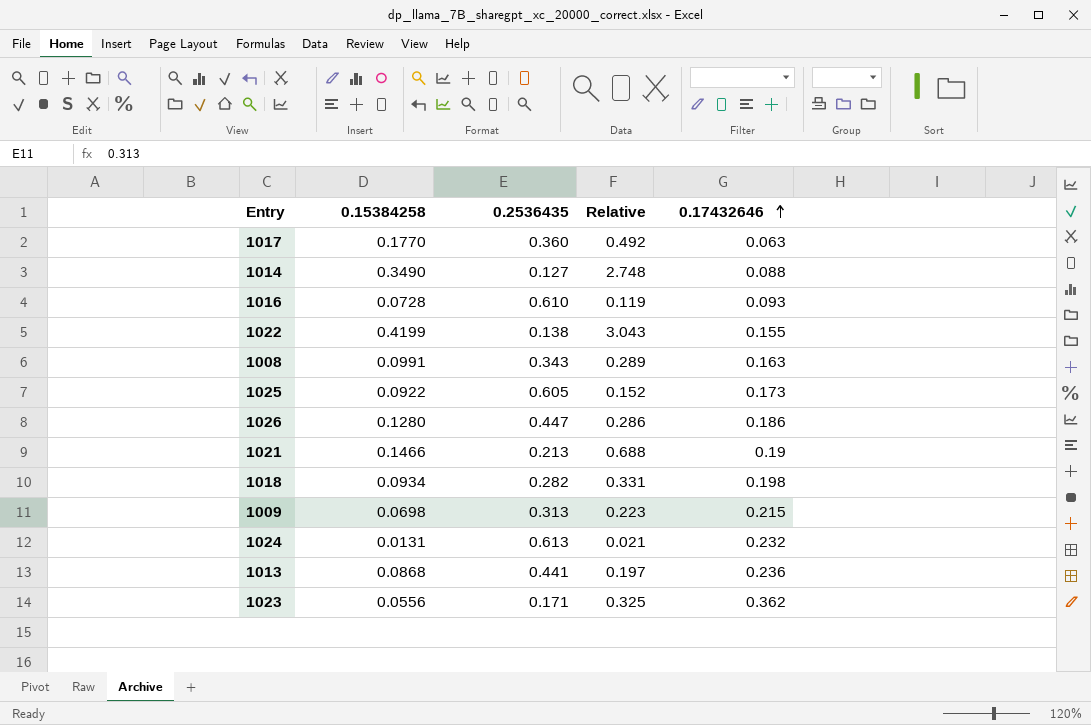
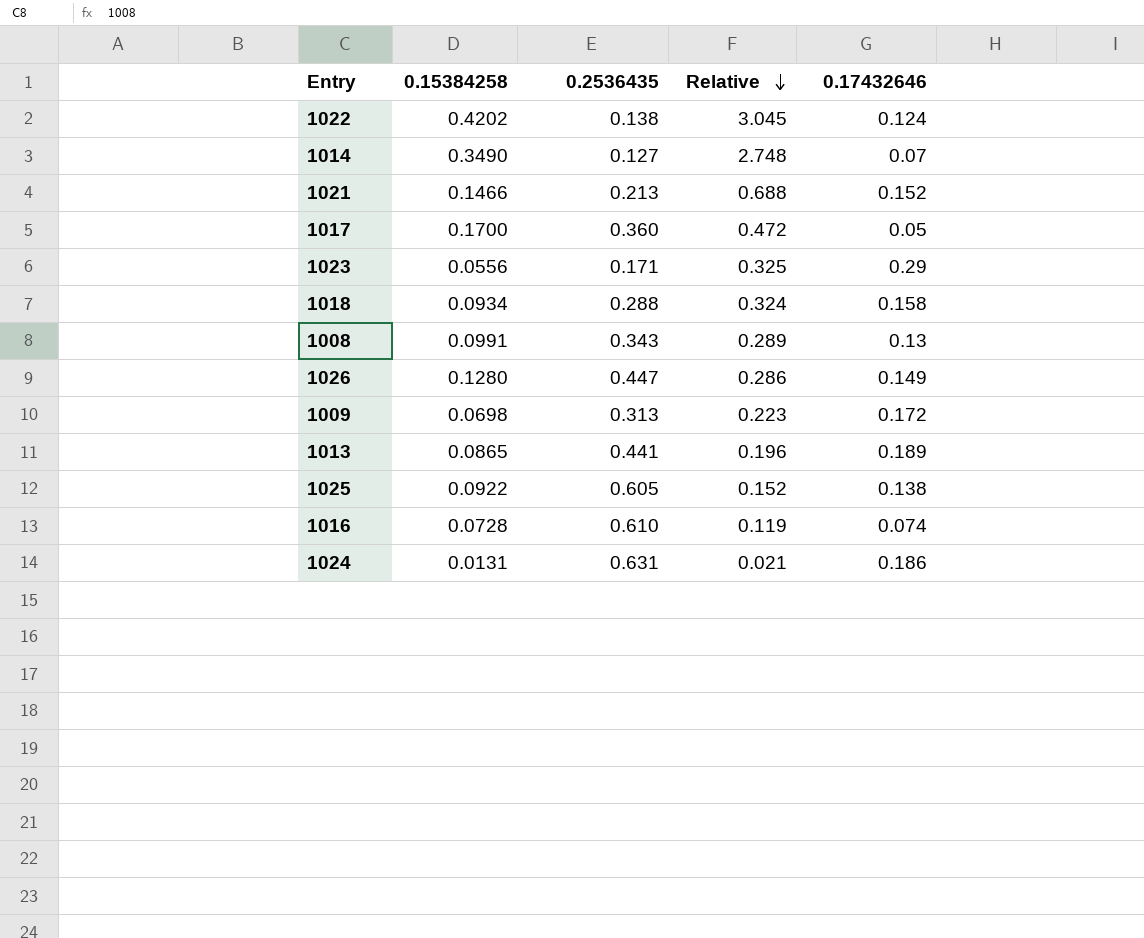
row order: 0.17432646 ascending -> Relative descending
1022 | 0.15384258: 0.4199 -> 0.4202
1022 | Relative: 3.043 -> 3.045
1022 | 0.17432646: 0.155 -> 0.124
1014 | 0.17432646: 0.088 -> 0.07
1021 | 0.17432646: 0.19 -> 0.152
1017 | 0.15384258: 0.1770 -> 0.1700
1017 | Relative: 0.492 -> 0.472
1017 | 0.17432646: 0.063 -> 0.05
1023 | 0.17432646: 0.362 -> 0.29
1018 | 0.2536435: 0.282 -> 0.288
1018 | Relative: 0.331 -> 0.324
1018 | 0.17432646: 0.198 -> 0.158
1008 | 0.17432646: 0.163 -> 0.13
1026 | 0.17432646: 0.186 -> 0.149
1009 | 0.17432646: 0.215 -> 0.172
1013 | 0.15384258: 0.0868 -> 0.0865
1013 | Relative: 0.197 -> 0.196
1013 | 0.17432646: 0.236 -> 0.189
1025 | 0.17432646: 0.173 -> 0.138
1016 | 0.17432646: 0.093 -> 0.074
1024 | 0.2536435: 0.613 -> 0.631
1024 | 0.17432646: 0.232 -> 0.186

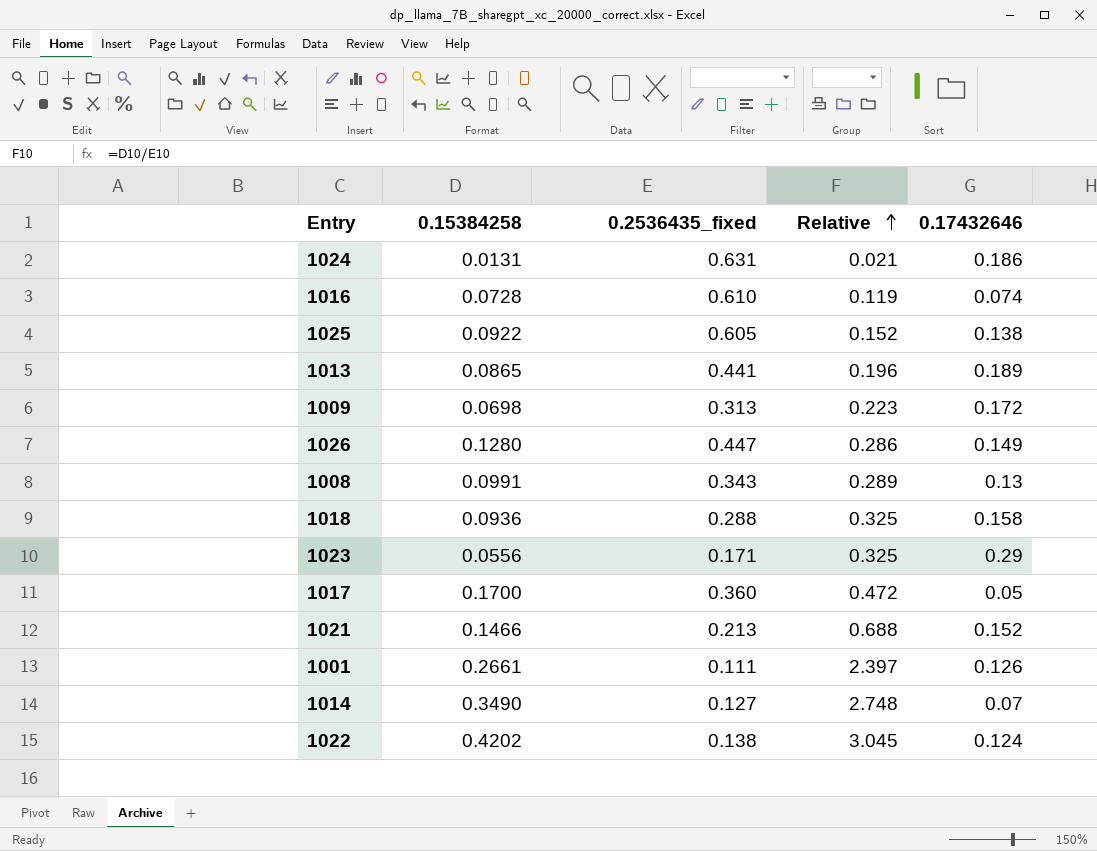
row order: Relative descending -> Relative ascending
column name: 0.2536435 -> 0.2536435_fixed
1018 | 0.15384258: 0.0934 -> 0.0936
1018 | Relative: 0.324 -> 0.325
row 1001: none -> 0.2661 | 0.111 | 2.397 | 0.126

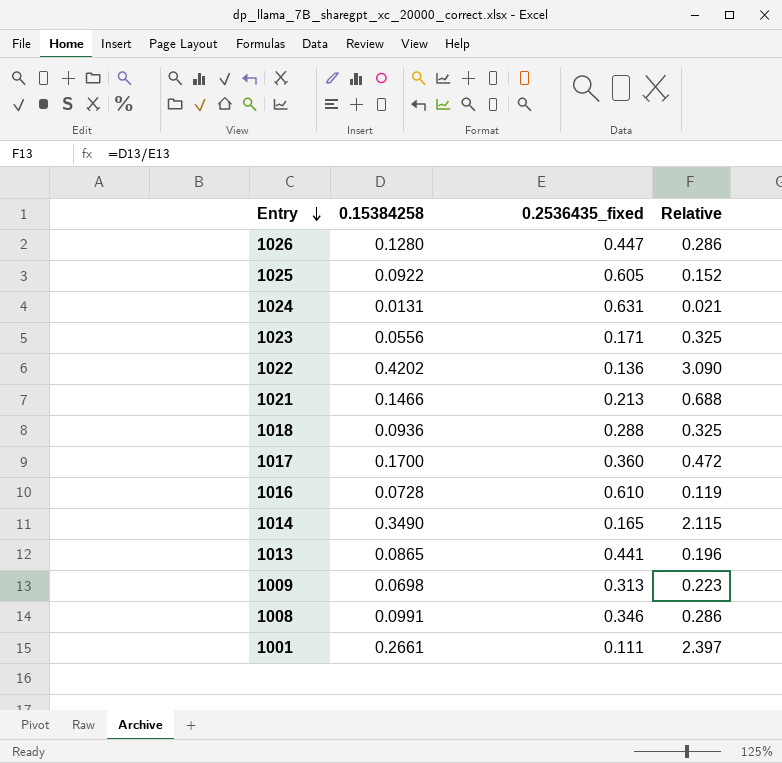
row order: Relative ascending -> Entry descending
column 0.17432646 | position: 5 -> none
1022 | 0.2536435_fixed: 0.138 -> 0.136
1022 | Relative: 3.045 -> 3.090
1014 | 0.2536435_fixed: 0.127 -> 0.165
1014 | Relative: 2.748 -> 2.115
1008 | 0.2536435_fixed: 0.343 -> 0.346
1008 | Relative: 0.289 -> 0.286

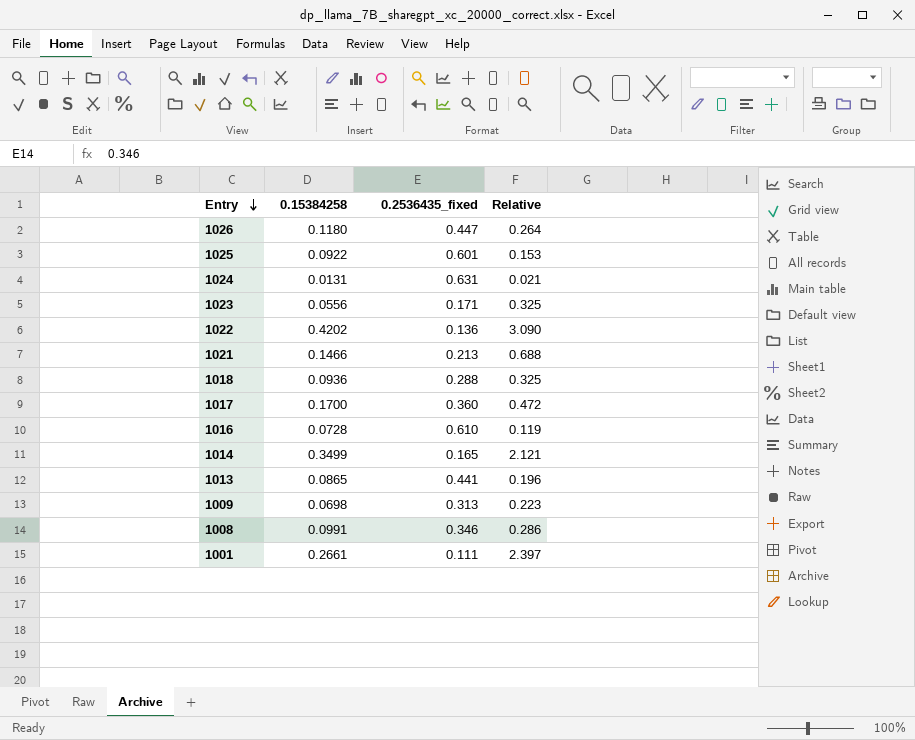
1026 | 0.15384258: 0.1280 -> 0.1180
1026 | Relative: 0.286 -> 0.264
1025 | 0.2536435_fixed: 0.605 -> 0.601
1025 | Relative: 0.152 -> 0.153
1014 | 0.15384258: 0.3490 -> 0.3499
1014 | Relative: 2.115 -> 2.121

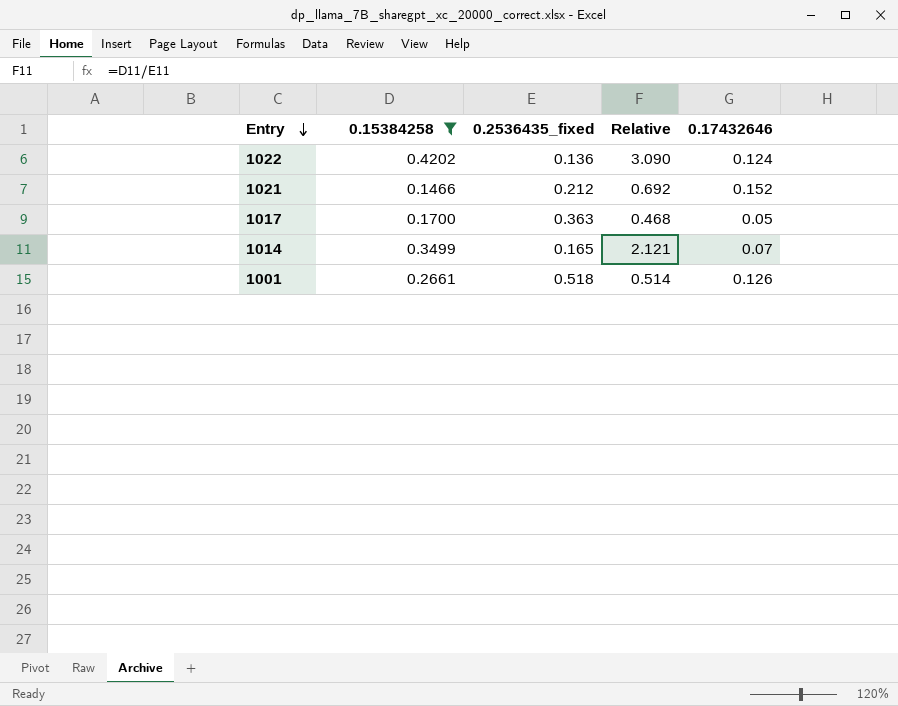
filter: none -> 0.15384258 >= 0.1466
column 0.17432646 | position: none -> 5
1021 | 0.2536435_fixed: 0.213 -> 0.212
1021 | Relative: 0.688 -> 0.692
1017 | 0.2536435_fixed: 0.360 -> 0.363
1017 | Relative: 0.472 -> 0.468
1001 | 0.2536435_fixed: 0.111 -> 0.518
1001 | Relative: 2.397 -> 0.514

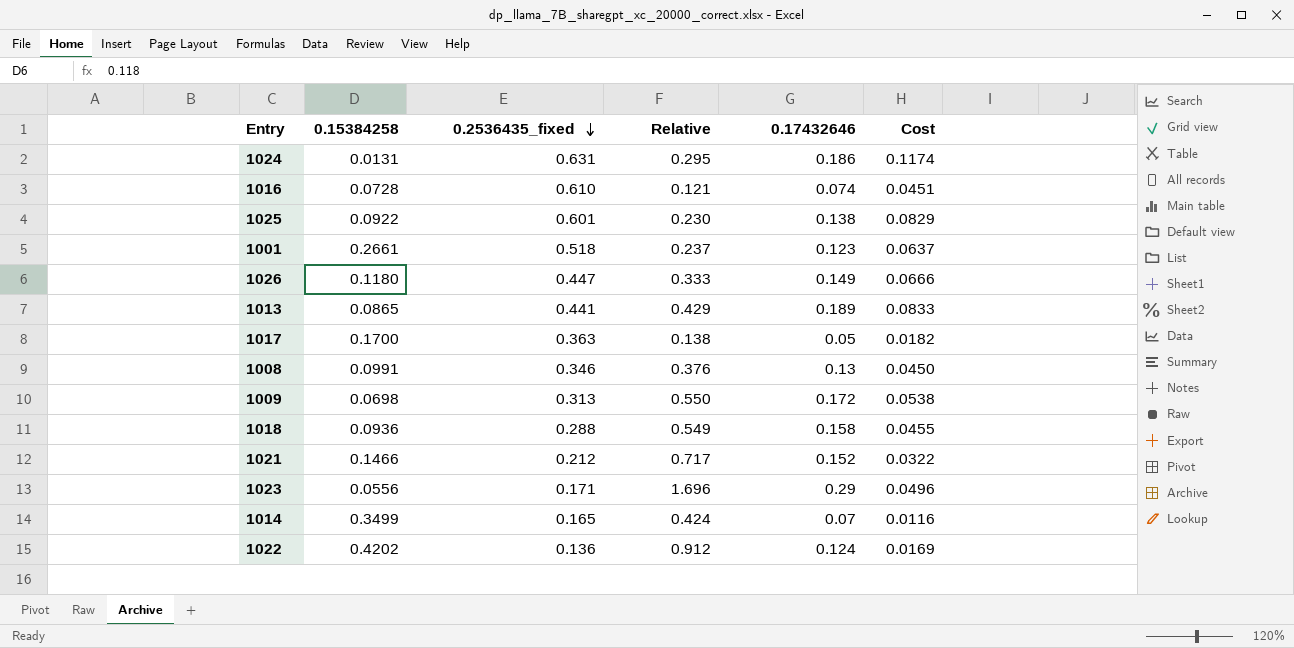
filter: 0.15384258 >= 0.1466 -> none
row order: Entry descending -> 0.2536435_fixed descending
column Relative | formula: [0.15384258] / [0.2536435_fixed] -> [0.17432646] / [0.2536435_fixed]
column Cost | formula: none -> [0.2536435_fixed] * [0.17432646]
1001 | 0.17432646: 0.126 -> 0.123

